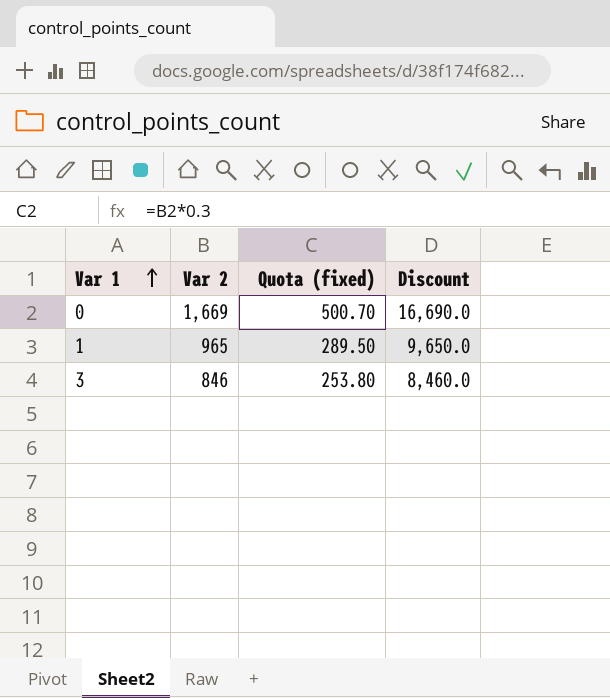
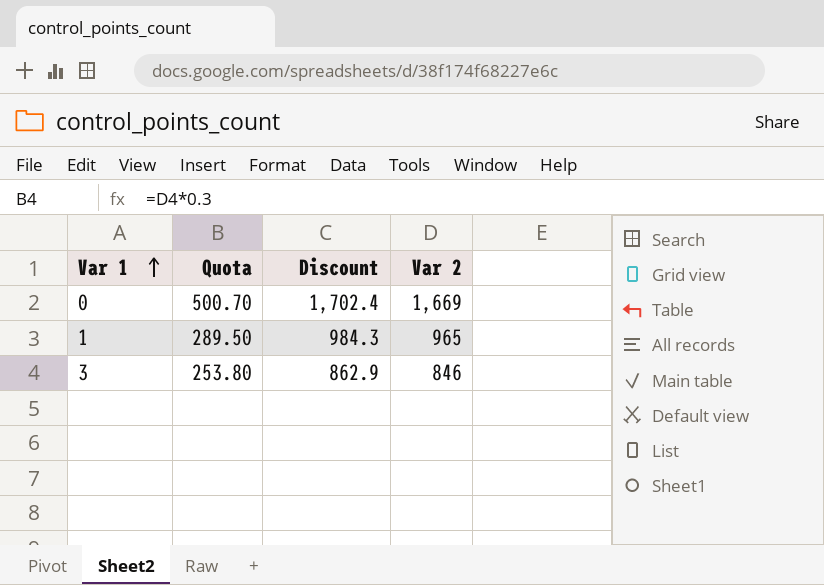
column name: Quota (fixed) -> Quota
column Discount | formula: [Var 2] * 10 -> [Var 2] * 1.02
column Var 2 | position: 2 -> 4

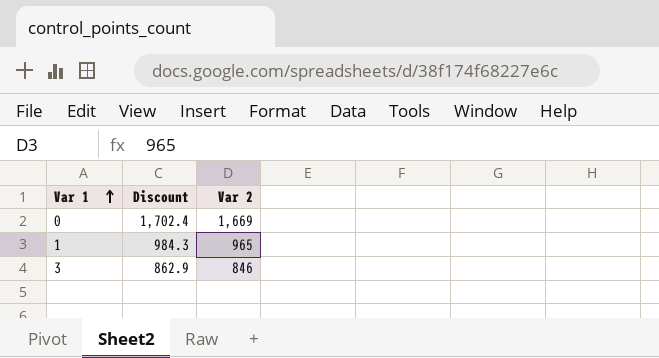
column Quota | formula: [Var 2] * 0.3 -> none

